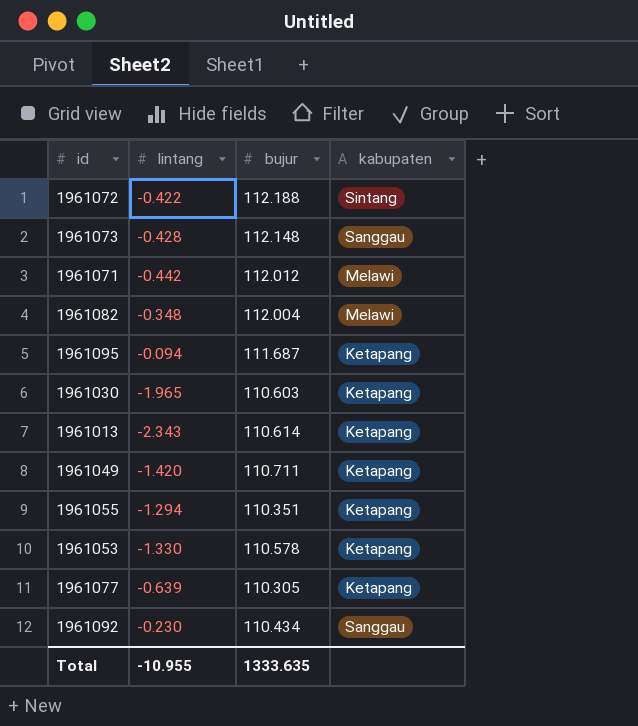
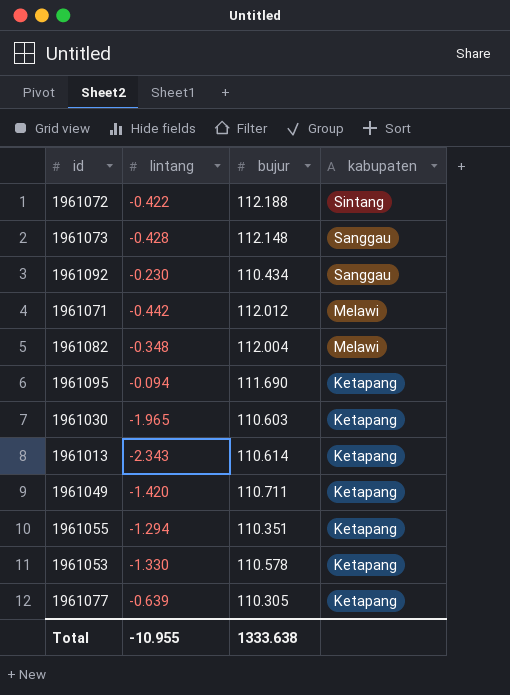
row order: none -> kabupaten descending
1961095 | bujur: 111.687 -> 111.690
Total | bujur: 1333.635 -> 1333.638

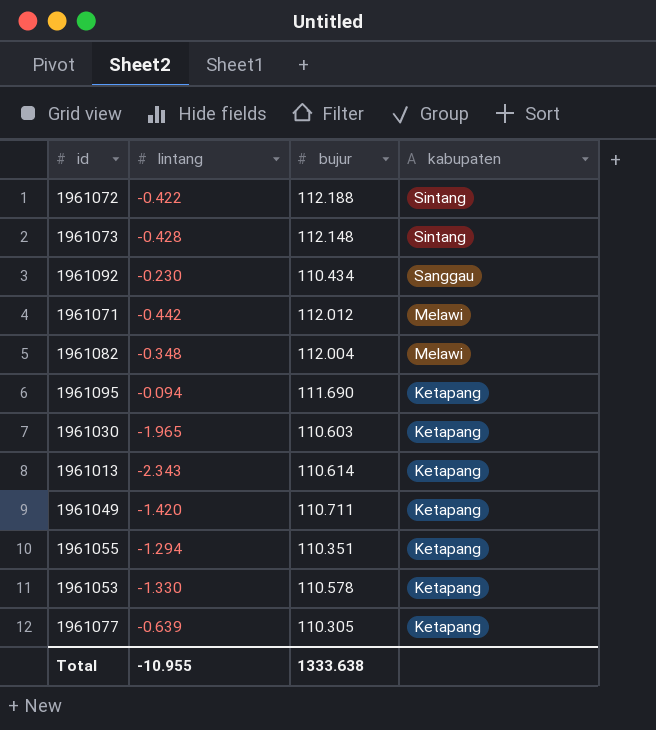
1961073 | kabupaten: Sanggau -> Sintang

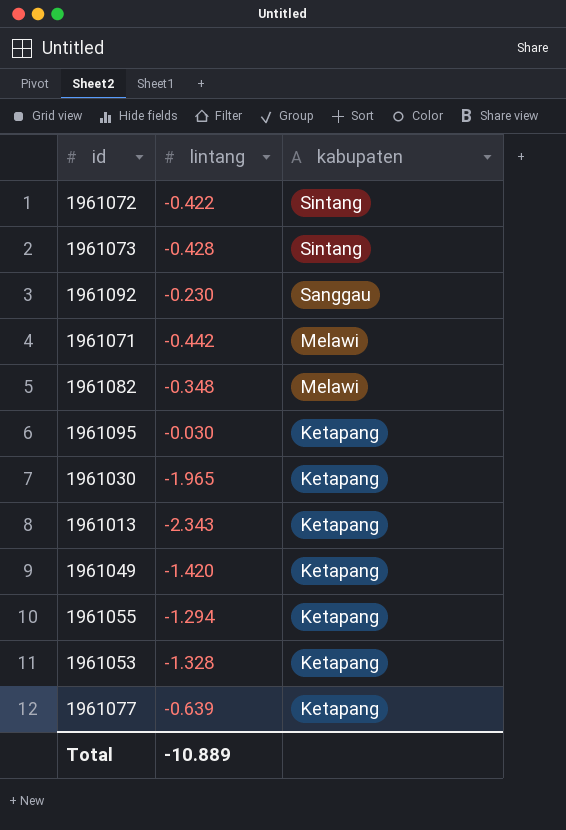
column bujur | position: 3 -> none
1961095 | lintang: -0.094 -> -0.030
1961053 | lintang: -1.330 -> -1.328
Total | lintang: -10.955 -> -10.889

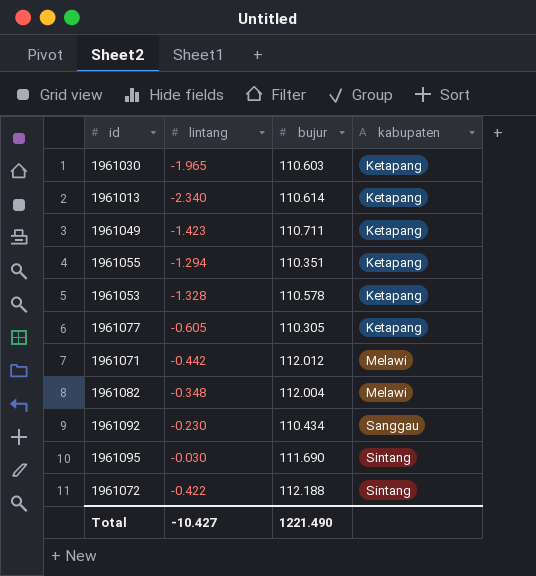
row order: kabupaten descending -> kabupaten ascending
column bujur | position: none -> 3
row 1961073: -0.428 | Sintang -> none
1961013 | lintang: -2.343 -> -2.340
1961049 | lintang: -1.420 -> -1.423
1961077 | lintang: -0.639 -> -0.605
1961095 | kabupaten: Ketapang -> Sintang
Total | lintang: -10.889 -> -10.427

